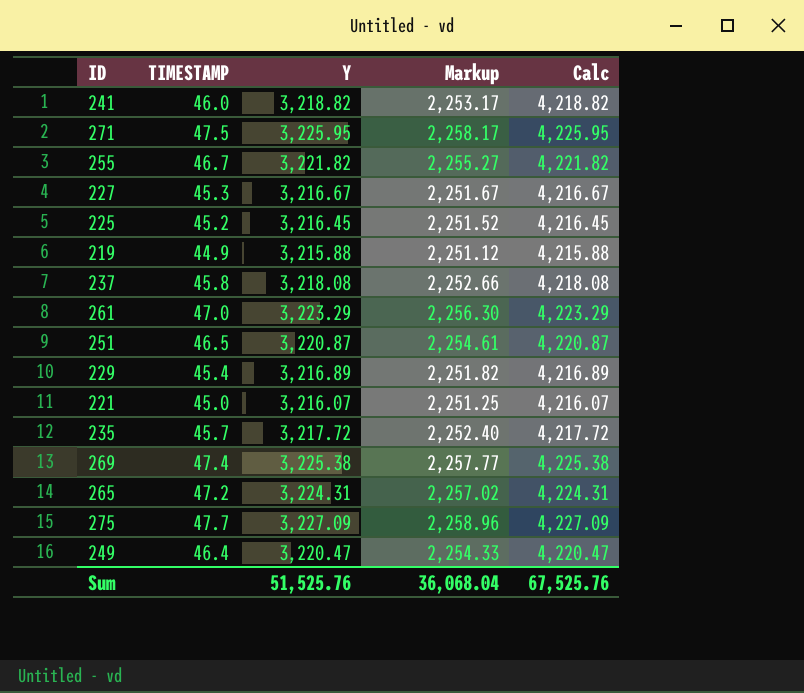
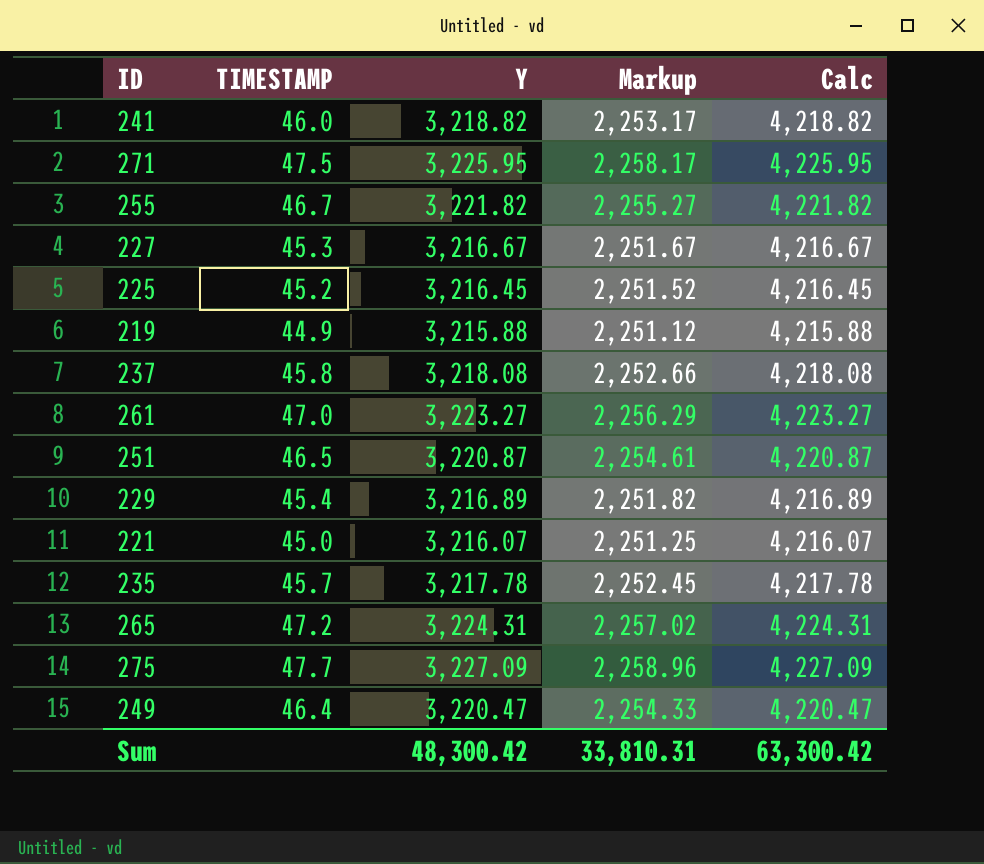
row 269: 47.4 | 3,225.38 | 2,257.77 | 4,225.38 -> none
261 | Y: 3,223.29 -> 3,223.27
261 | Markup: 2,256.30 -> 2,256.29
261 | Calc: 4,223.29 -> 4,223.27
235 | Y: 3,217.72 -> 3,217.78
235 | Markup: 2,252.40 -> 2,252.45
235 | Calc: 4,217.72 -> 4,217.78
Sum | Y: 51,525.76 -> 48,300.42
Sum | Markup: 36,068.04 -> 33,810.31
Sum | Calc: 67,525.76 -> 63,300.42

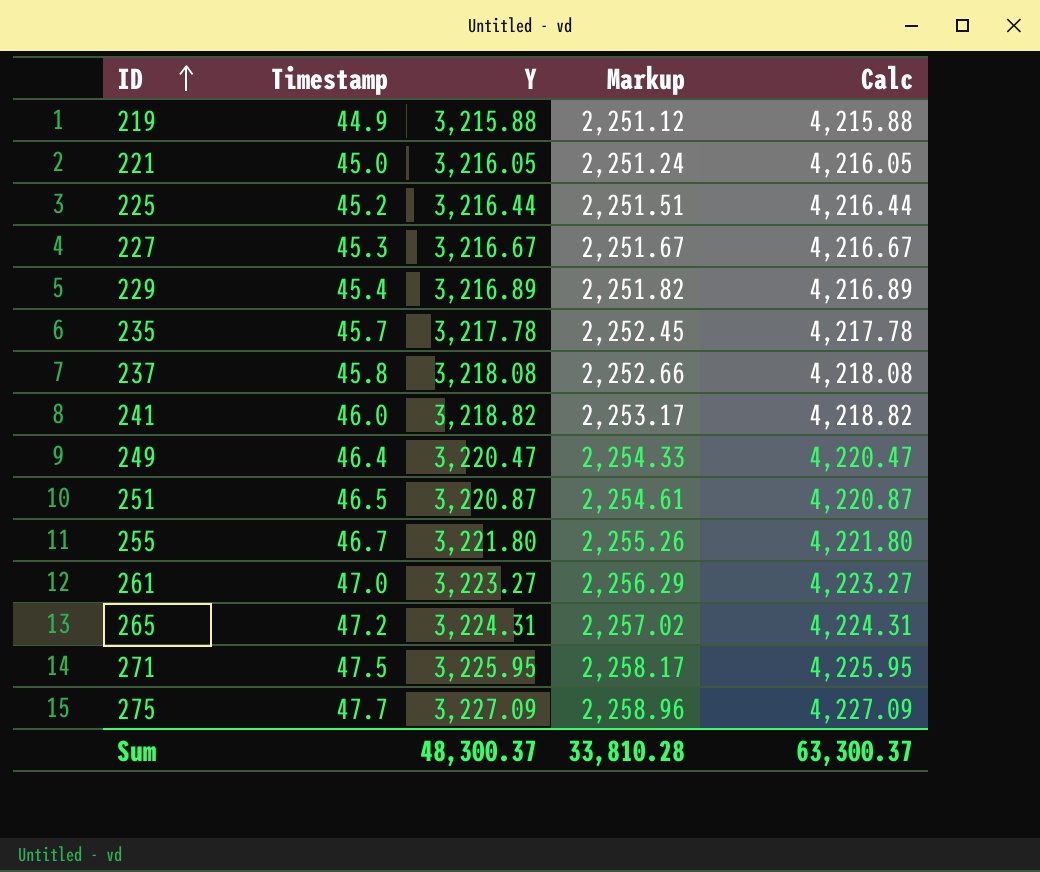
row order: none -> ID ascending
column name: TIMESTAMP -> Timestamp
221 | Y: 3,216.07 -> 3,216.05
221 | Markup: 2,251.25 -> 2,251.24
221 | Calc: 4,216.07 -> 4,216.05
225 | Y: 3,216.45 -> 3,216.44
225 | Markup: 2,251.52 -> 2,251.51
225 | Calc: 4,216.45 -> 4,216.44
255 | Y: 3,221.82 -> 3,221.80
255 | Markup: 2,255.27 -> 2,255.26
255 | Calc: 4,221.82 -> 4,221.80
Sum | Y: 48,300.42 -> 48,300.37
Sum | Markup: 33,810.31 -> 33,810.28
Sum | Calc: 63,300.42 -> 63,300.37

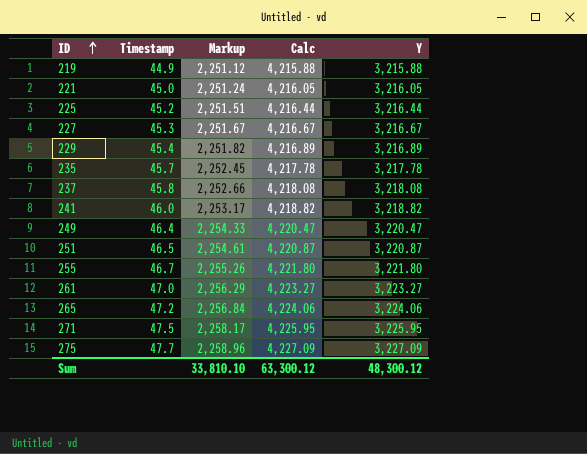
column Y | position: 3 -> 5
265 | Markup: 2,257.02 -> 2,256.84
265 | Calc: 4,224.31 -> 4,224.06
265 | Y: 3,224.31 -> 3,224.06
Sum | Markup: 33,810.28 -> 33,810.10
Sum | Calc: 63,300.37 -> 63,300.12
Sum | Y: 48,300.37 -> 48,300.12

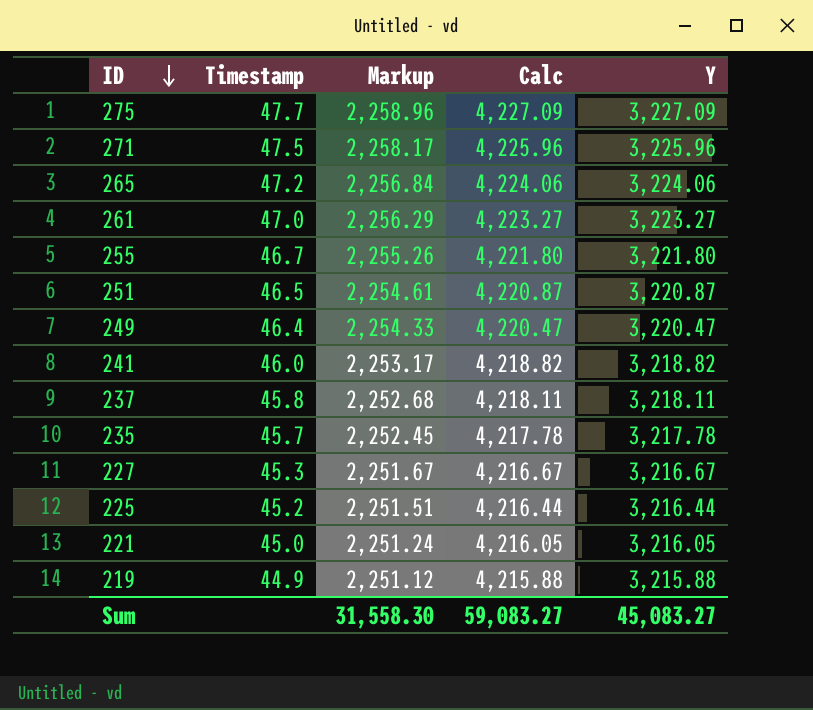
row order: ID ascending -> ID descending
row 229: 45.4 | 2,251.82 | 4,216.89 | 3,216.89 -> none
271 | Calc: 4,225.95 -> 4,225.96
271 | Y: 3,225.95 -> 3,225.96
237 | Markup: 2,252.66 -> 2,252.68
237 | Calc: 4,218.08 -> 4,218.11
237 | Y: 3,218.08 -> 3,218.11
Sum | Markup: 33,810.10 -> 31,558.30
Sum | Calc: 63,300.12 -> 59,083.27
Sum | Y: 48,300.12 -> 45,083.27

